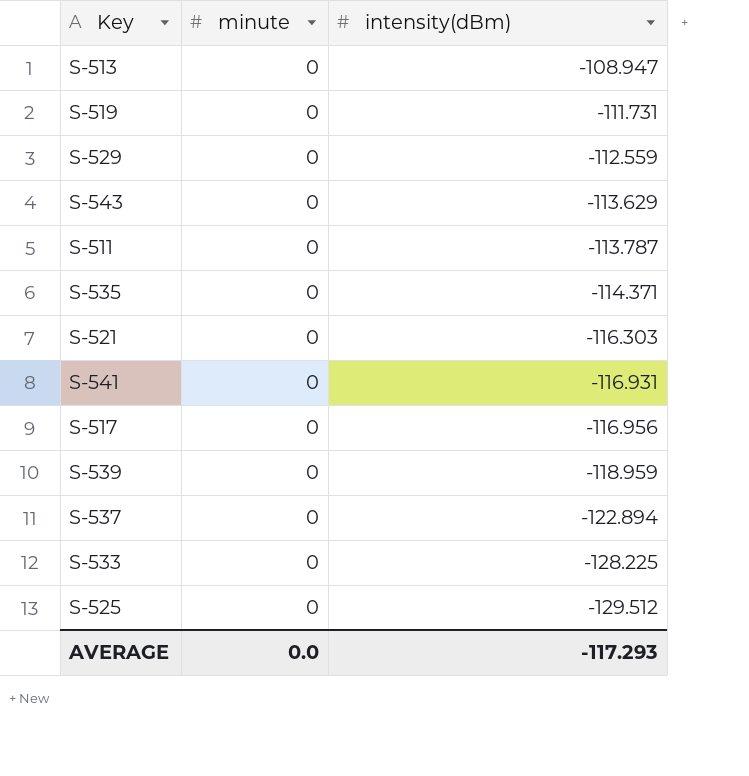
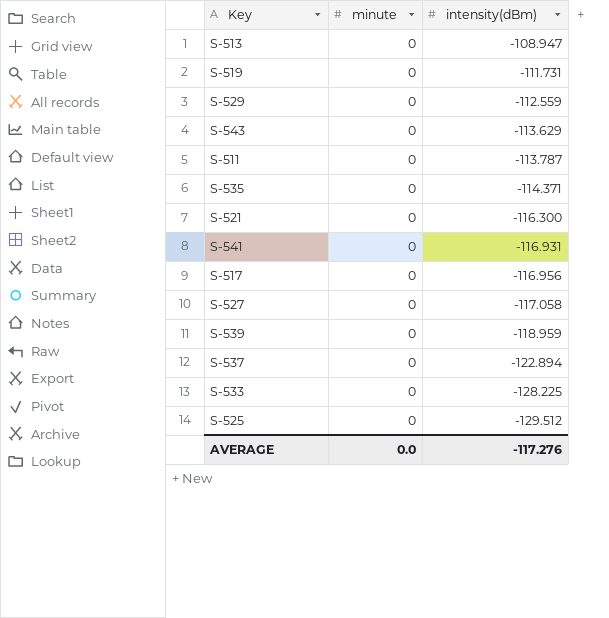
S-521 | intensity(dBm): -116.303 -> -116.300
row S-527: none -> 0 | -117.058
AVERAGE | intensity(dBm): -117.293 -> -117.276

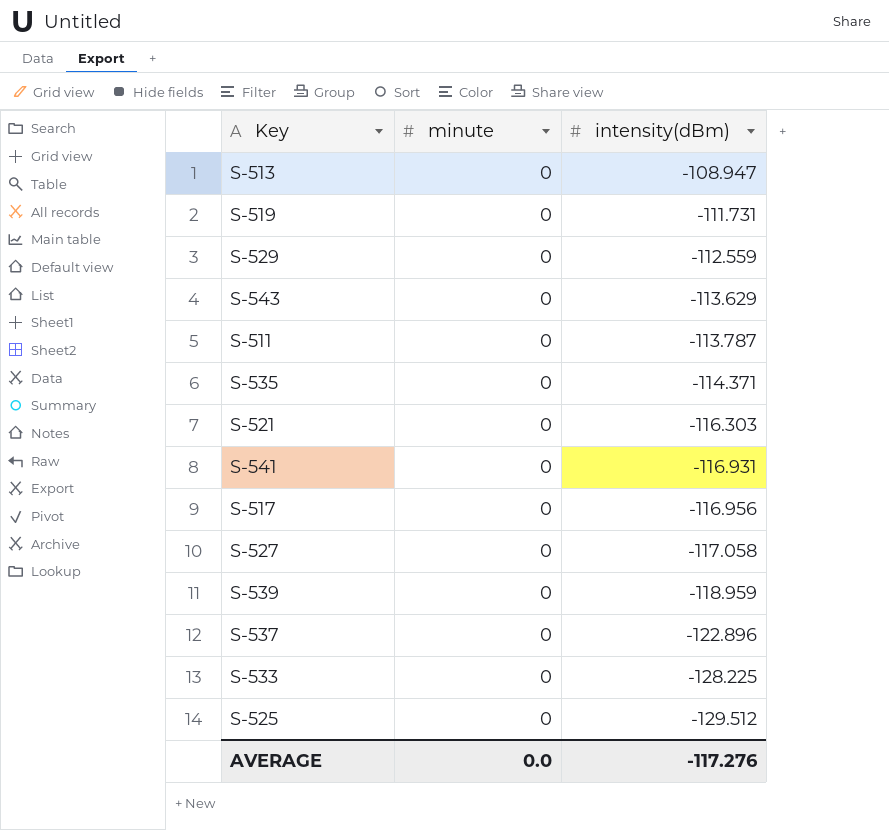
S-521 | intensity(dBm): -116.300 -> -116.303
S-537 | intensity(dBm): -122.894 -> -122.896

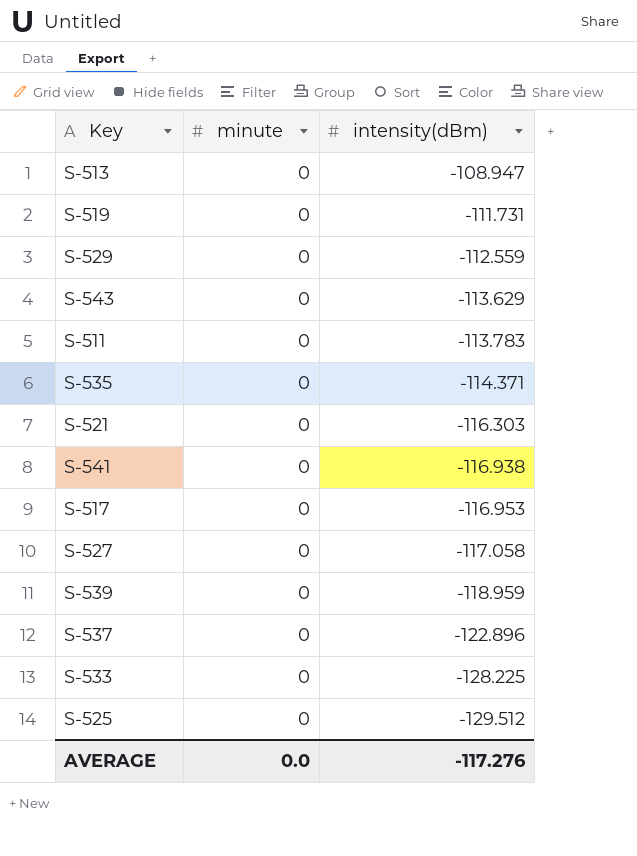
S-511 | intensity(dBm): -113.787 -> -113.783
S-541 | intensity(dBm): -116.931 -> -116.938
S-517 | intensity(dBm): -116.956 -> -116.953

